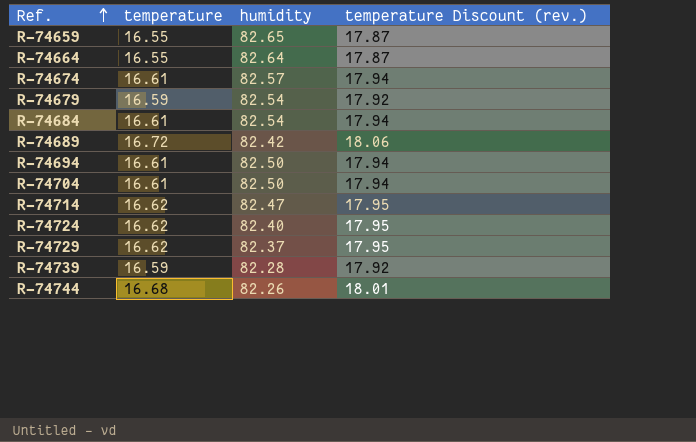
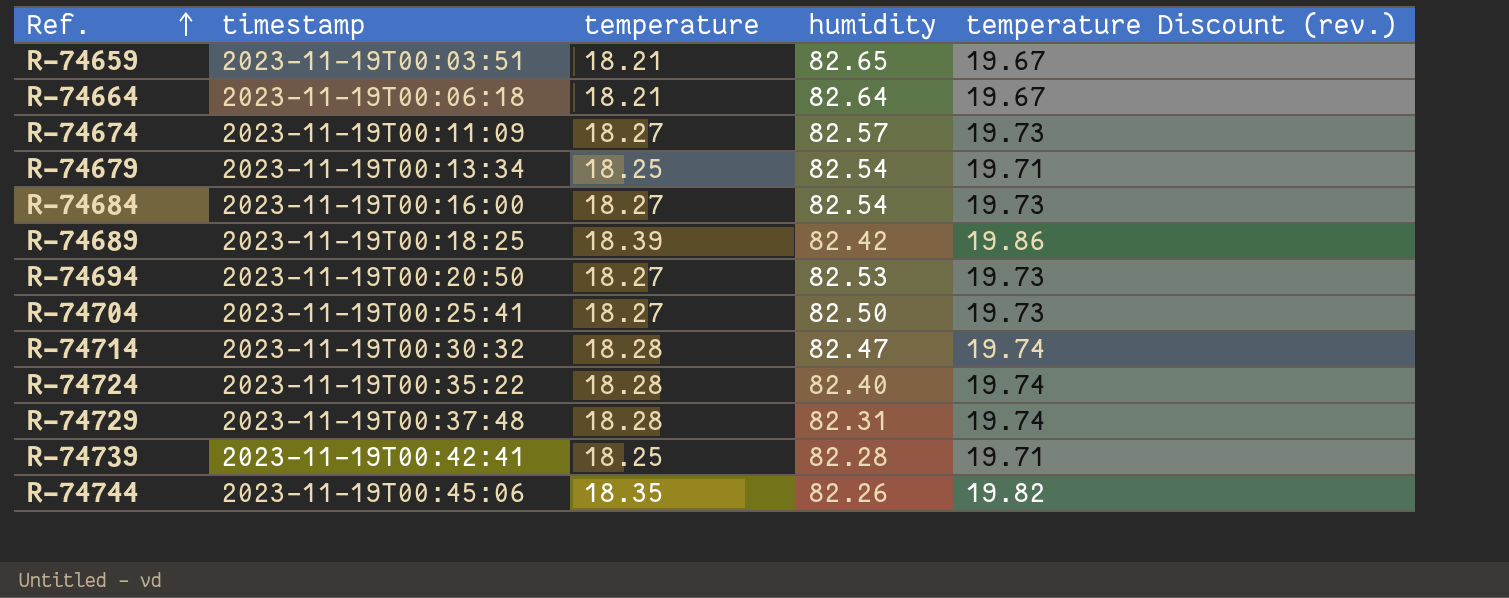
column timestamp | position: none -> 2
R-74659 | temperature: 16.55 -> 18.21
R-74659 | temperature Discount (rev.): 17.87 -> 19.67
R-74664 | temperature: 16.55 -> 18.21
R-74664 | temperature Discount (rev.): 17.87 -> 19.67
R-74674 | temperature: 16.61 -> 18.27
R-74674 | temperature Discount (rev.): 17.94 -> 19.73
R-74679 | temperature: 16.59 -> 18.25
R-74679 | temperature Discount (rev.): 17.92 -> 19.71
R-74684 | temperature: 16.61 -> 18.27
R-74684 | temperature Discount (rev.): 17.94 -> 19.73
R-74689 | temperature: 16.72 -> 18.39
R-74689 | temperature Discount (rev.): 18.06 -> 19.86
R-74694 | temperature: 16.61 -> 18.27
R-74694 | humidity: 82.50 -> 82.53
R-74694 | temperature Discount (rev.): 17.94 -> 19.73
R-74704 | temperature: 16.61 -> 18.27
R-74704 | temperature Discount (rev.): 17.94 -> 19.73
R-74714 | temperature: 16.62 -> 18.28
R-74714 | temperature Discount (rev.): 17.95 -> 19.74
R-74724 | temperature: 16.62 -> 18.28
R-74724 | temperature Discount (rev.): 17.95 -> 19.74
R-74729 | temperature: 16.62 -> 18.28
R-74729 | humidity: 82.37 -> 82.31
R-74729 | temperature Discount (rev.): 17.95 -> 19.74
R-74739 | temperature: 16.59 -> 18.25
R-74739 | temperature Discount (rev.): 17.92 -> 19.71
R-74744 | temperature: 16.68 -> 18.35
R-74744 | temperature Discount (rev.): 18.01 -> 19.82

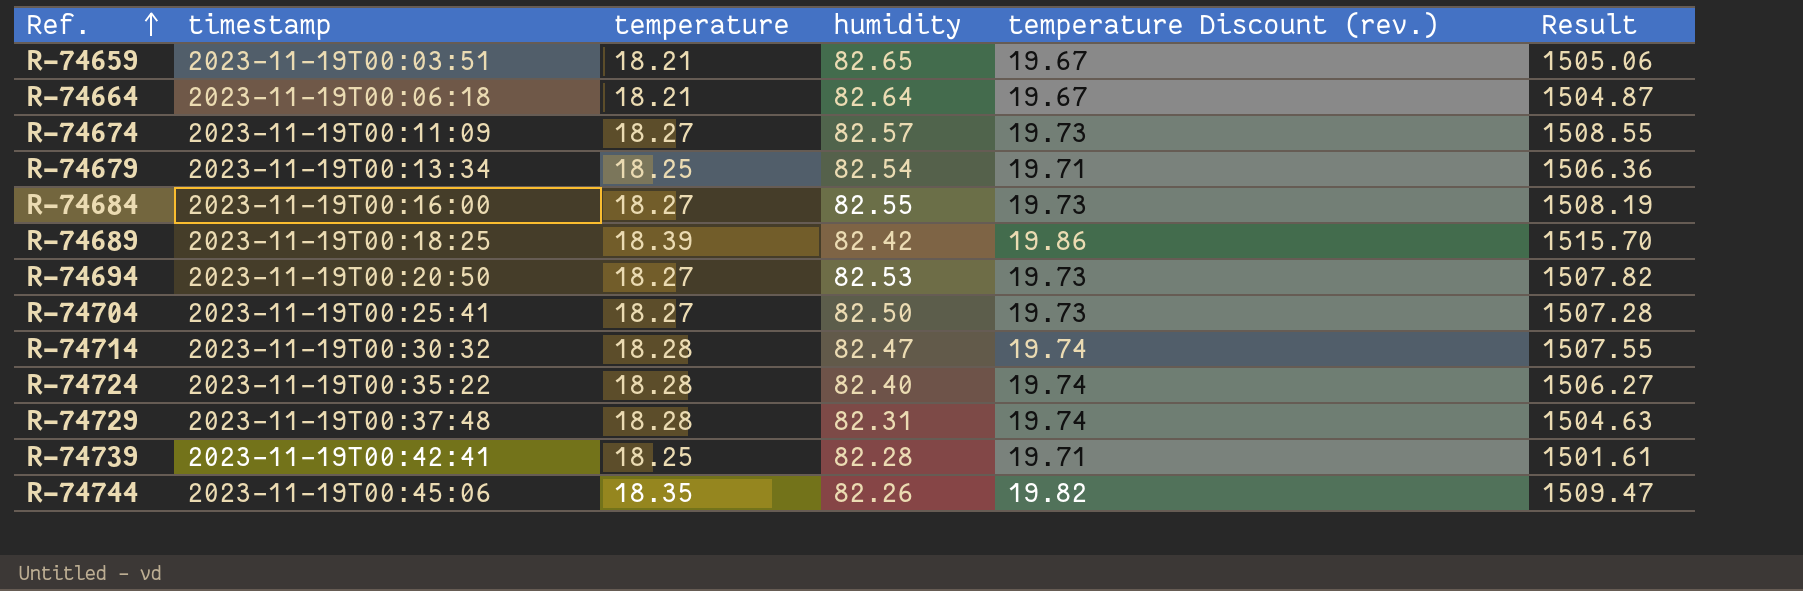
column Result | formula: none -> [temperature] * [humidity]
R-74684 | humidity: 82.54 -> 82.55

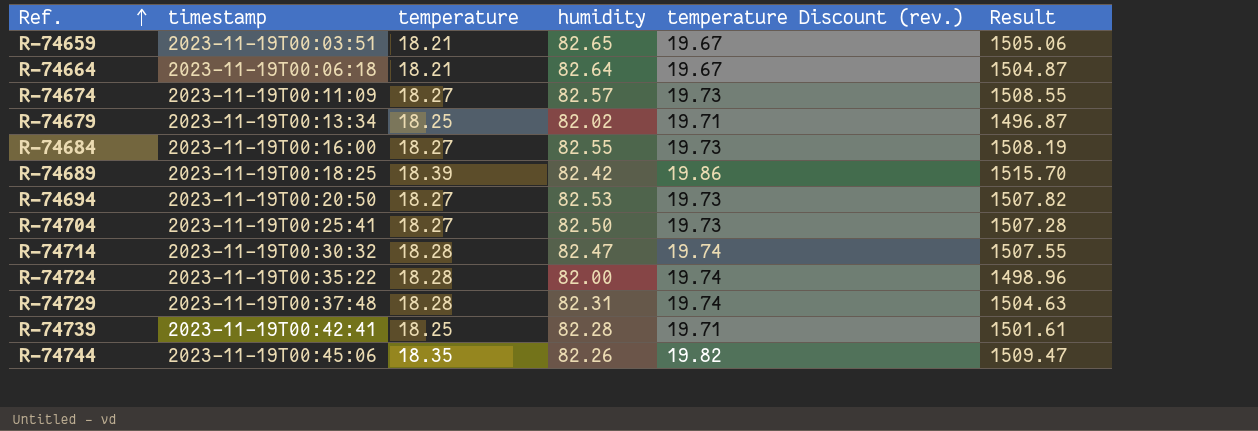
R-74679 | humidity: 82.54 -> 82.02
R-74679 | Result: 1506.36 -> 1496.87
R-74724 | humidity: 82.40 -> 82.00
R-74724 | Result: 1506.27 -> 1498.96

